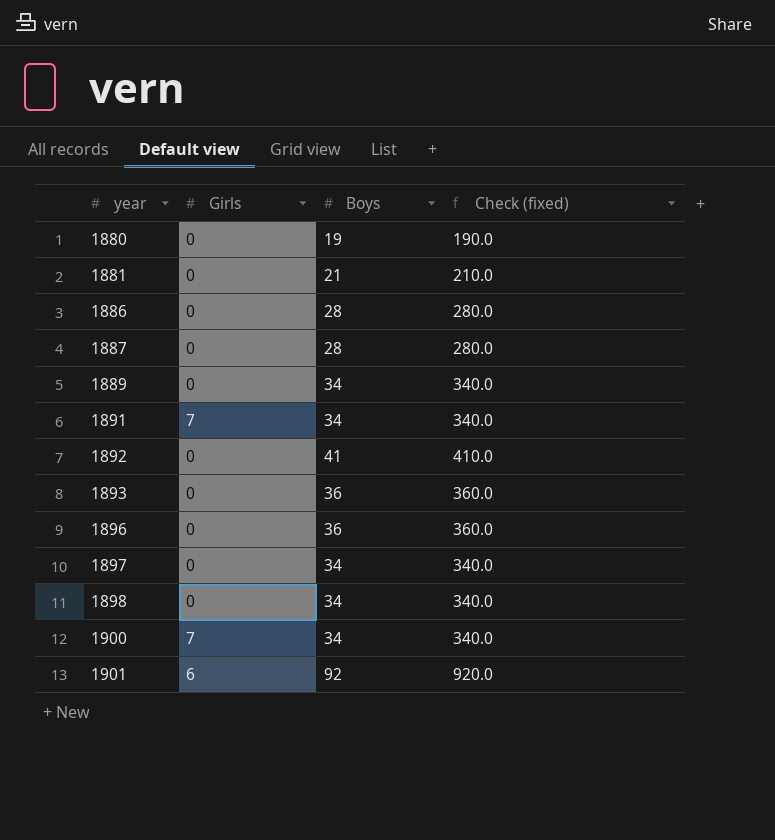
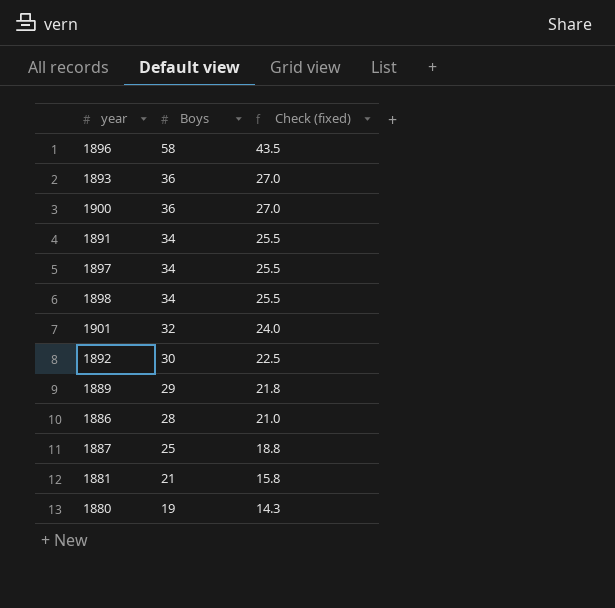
row order: year ascending -> Boys descending
column Girls | position: 2 -> none
column Check (fixed) | formula: [Boys] * 10 -> [Boys] * 0.75
1896 | Boys: 36 -> 58
1900 | Boys: 34 -> 36
1901 | Boys: 92 -> 32
1892 | Boys: 41 -> 30
1889 | Boys: 34 -> 29
1887 | Boys: 28 -> 25

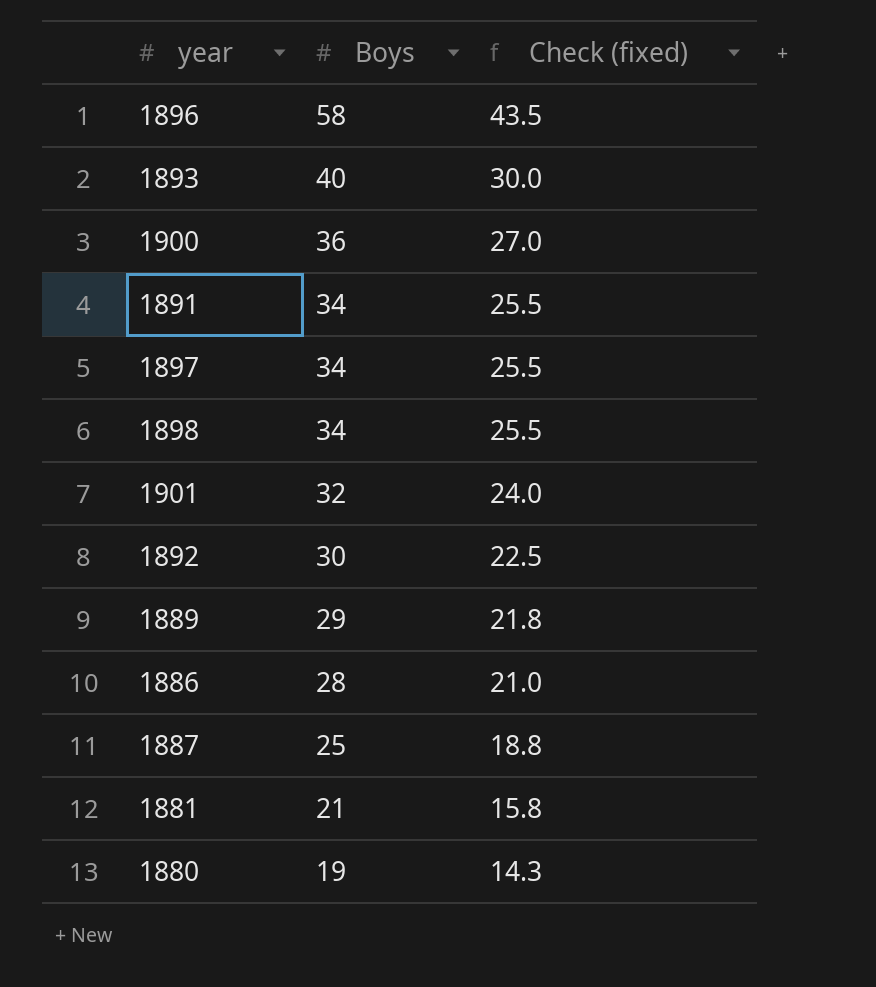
1893 | Boys: 36 -> 40
1893 | Check (fixed): 27.0 -> 30.0

